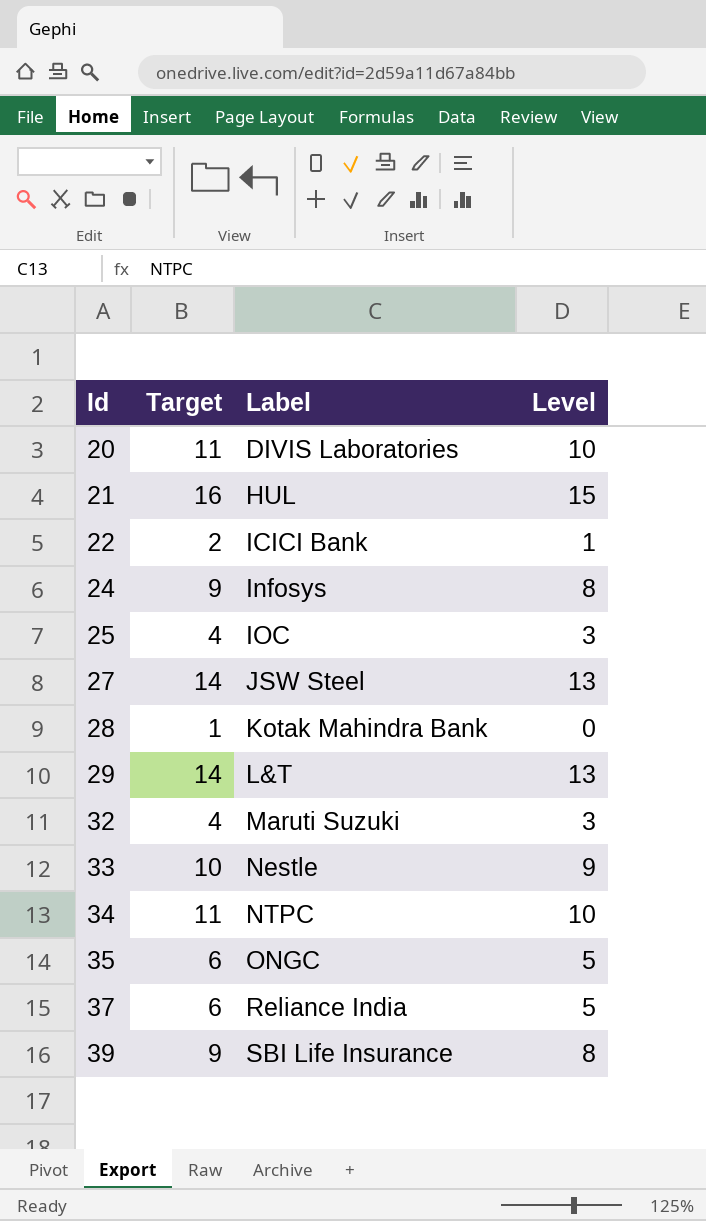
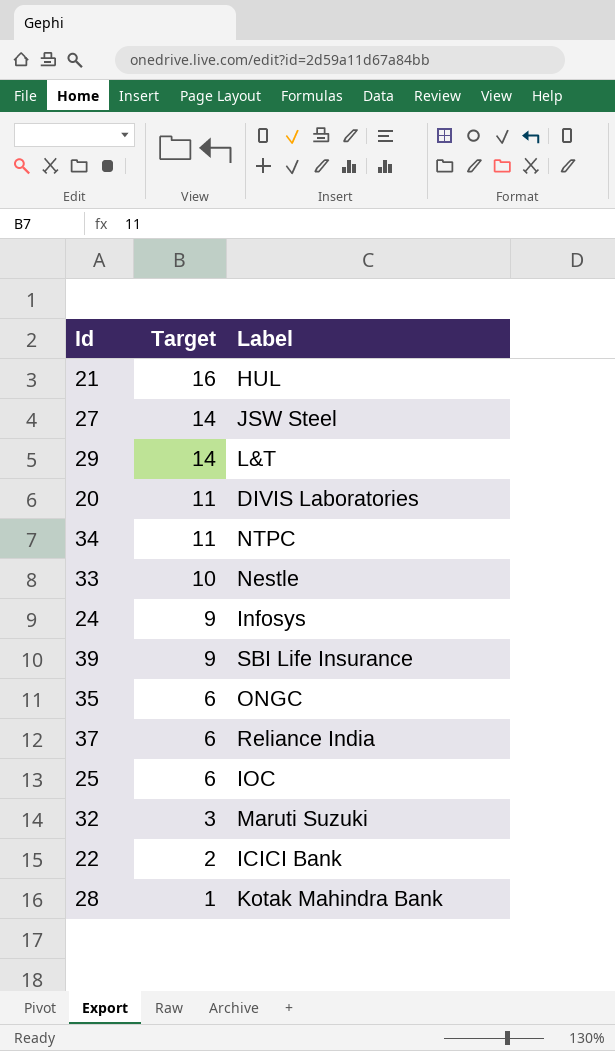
row order: Id ascending -> Target descending
column Level | formula: [Target] - 1 -> none
25 | Target: 4 -> 6
32 | Target: 4 -> 3

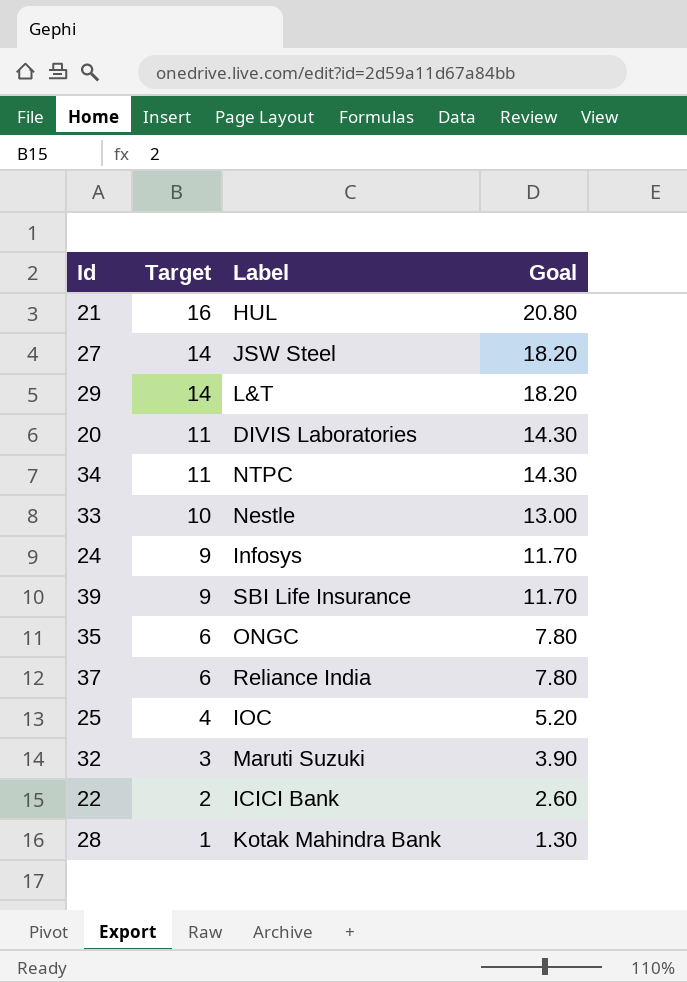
column Goal | formula: none -> [Target] * 1.3
25 | Target: 6 -> 4

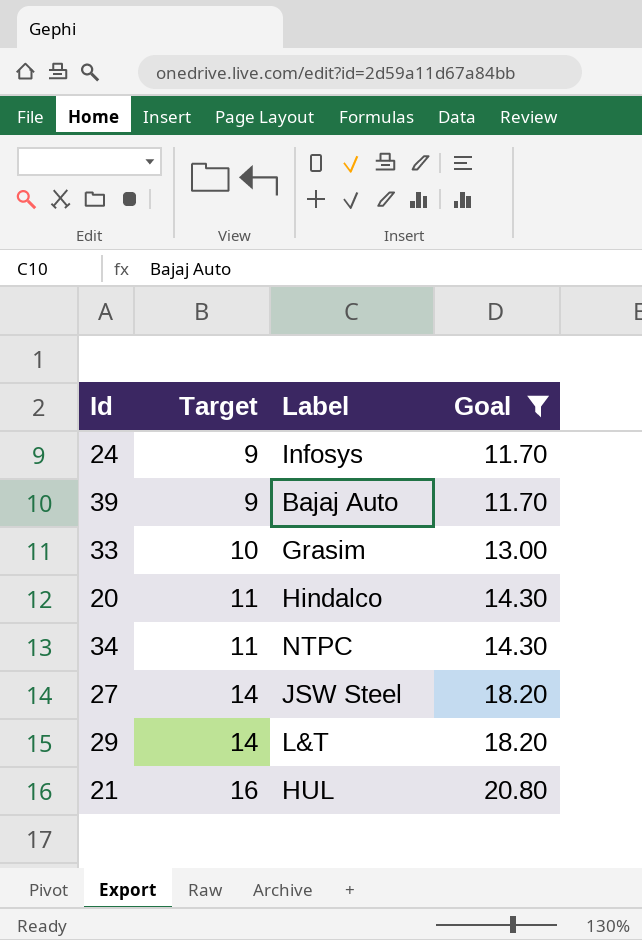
filter: none -> Goal >= 11.70
row order: Target descending -> Target ascending
39 | Label: SBI Life Insurance -> Bajaj Auto
33 | Label: Nestle -> Grasim
20 | Label: DIVIS Laboratories -> Hindalco

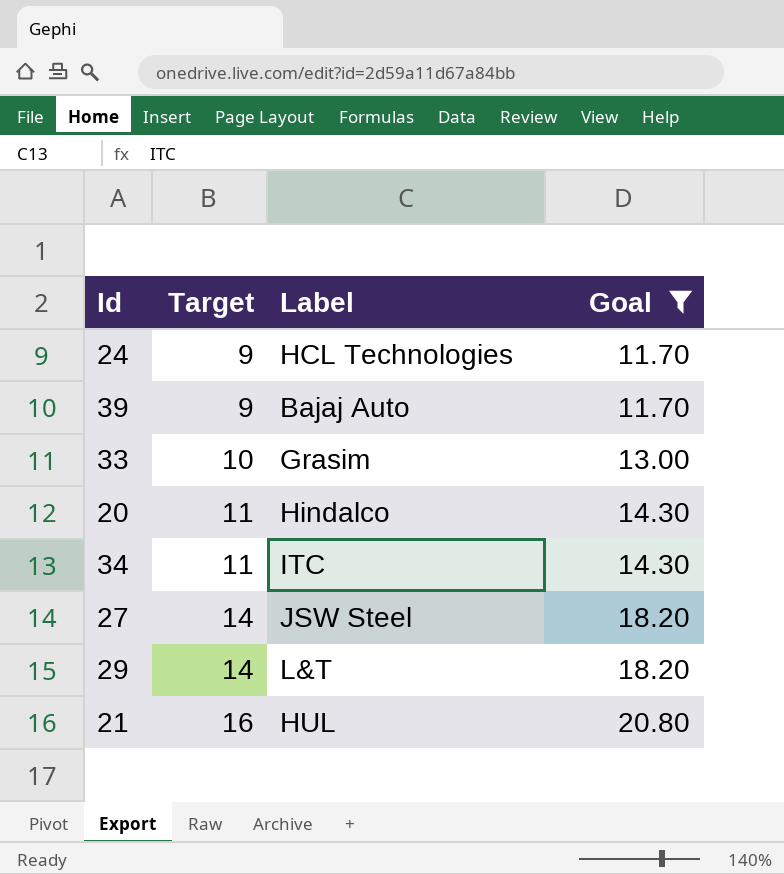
24 | Label: Infosys -> HCL Technologies
34 | Label: NTPC -> ITC

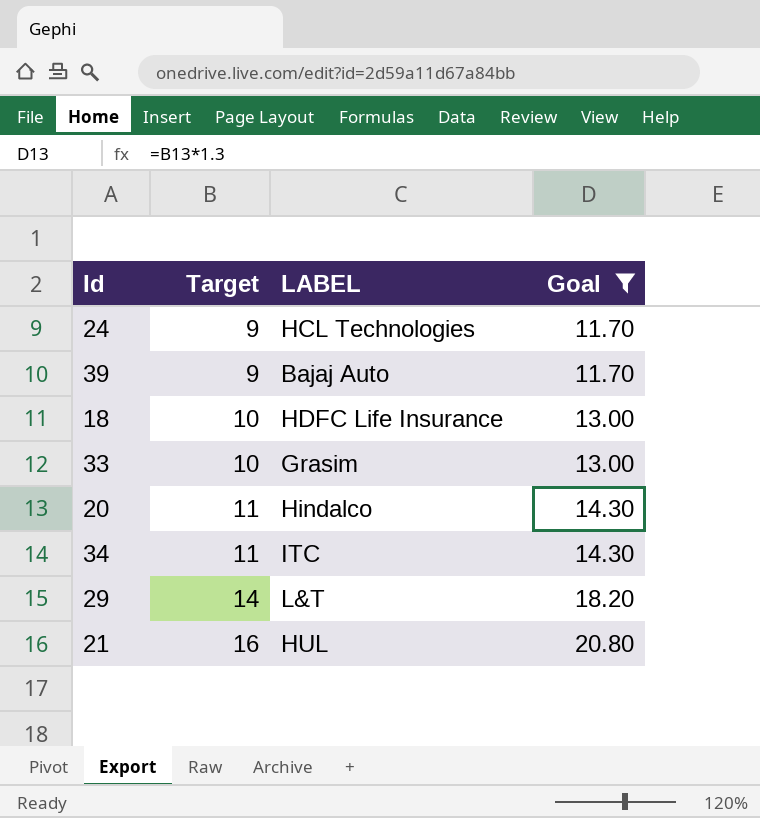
column name: Label -> LABEL
row 27: 14 | JSW Steel | 18.20 -> none
row 18: none -> 10 | HDFC Life Insurance | 13.00

